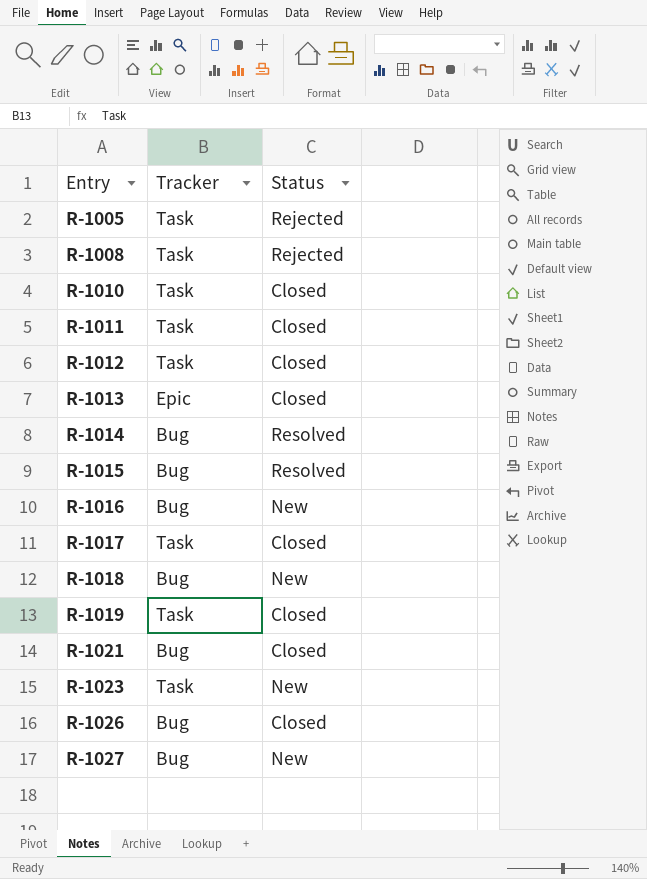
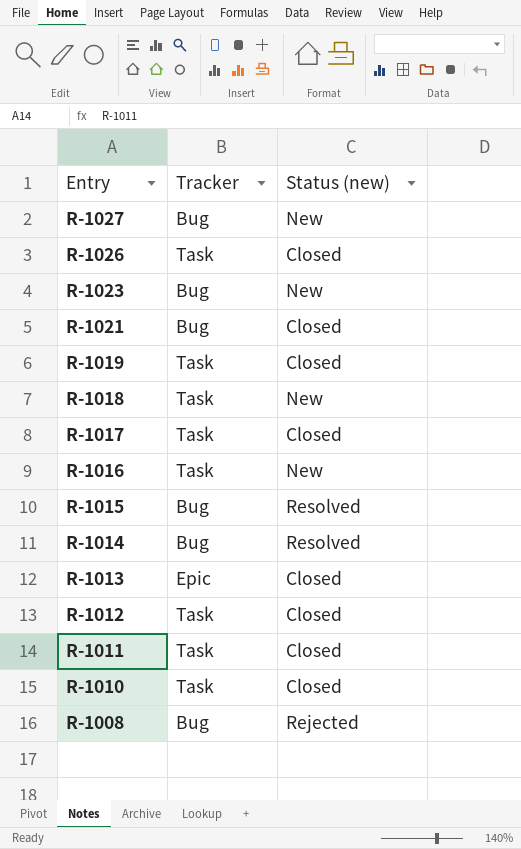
row order: Entry ascending -> Entry descending
column name: Status -> Status (new)
row R-1005: Task | Rejected -> none
R-1026 | Tracker: Bug -> Task
R-1023 | Tracker: Task -> Bug
R-1018 | Tracker: Bug -> Task
R-1016 | Tracker: Bug -> Task
R-1008 | Tracker: Task -> Bug

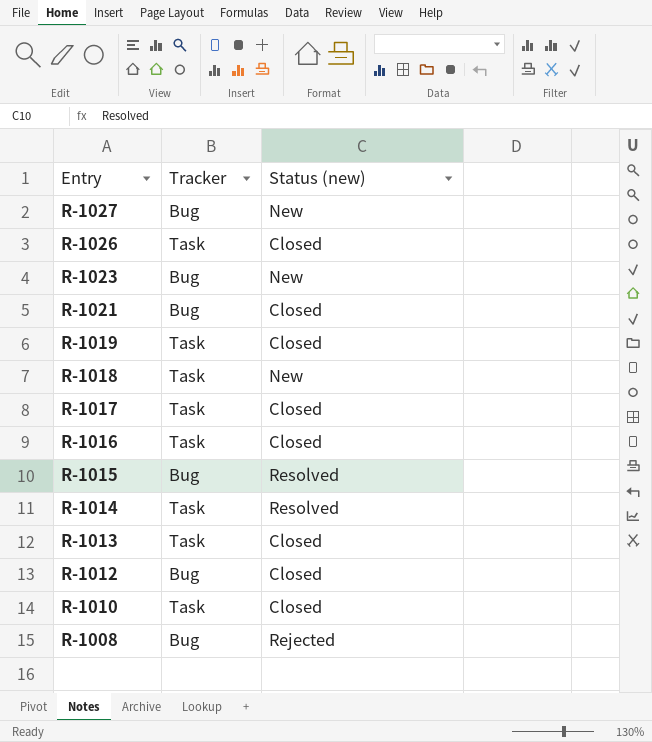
row R-1011: Task | Closed -> none
R-1016 | Status (new): New -> Closed
R-1014 | Tracker: Bug -> Task
R-1013 | Tracker: Epic -> Task
R-1012 | Tracker: Task -> Bug

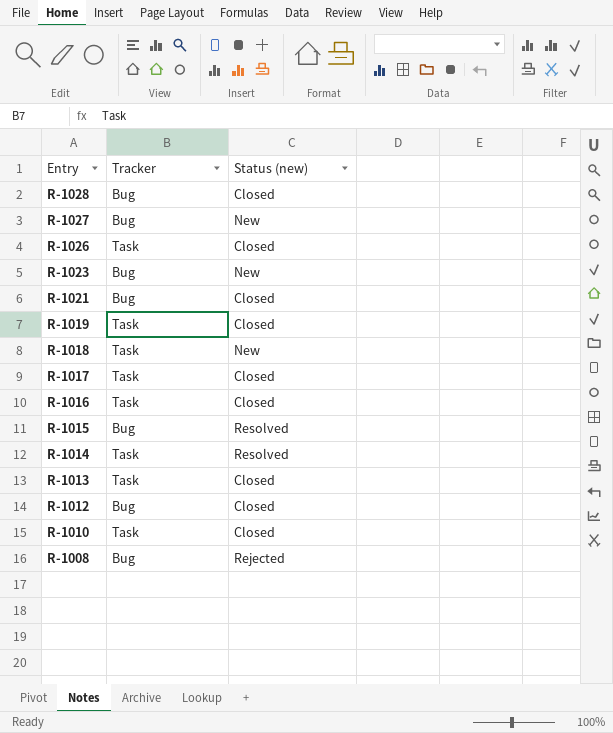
row R-1028: none -> Bug | Closed

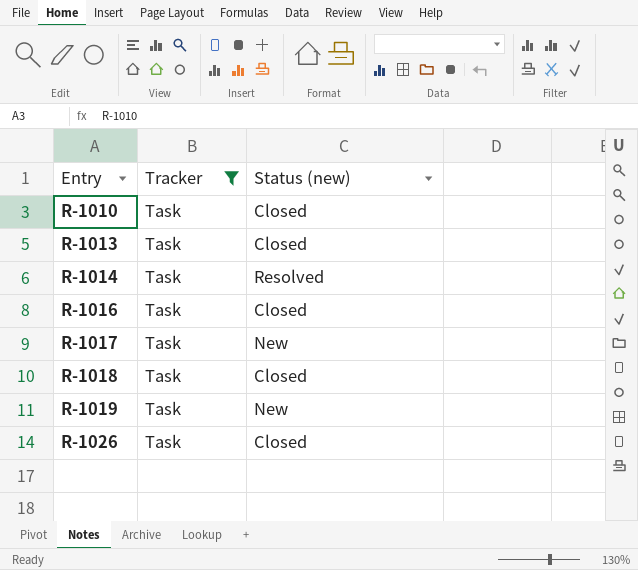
filter: none -> Tracker = Task
row order: Entry descending -> Entry ascending
R-1017 | Status (new): Closed -> New
R-1018 | Status (new): New -> Closed
R-1019 | Status (new): Closed -> New

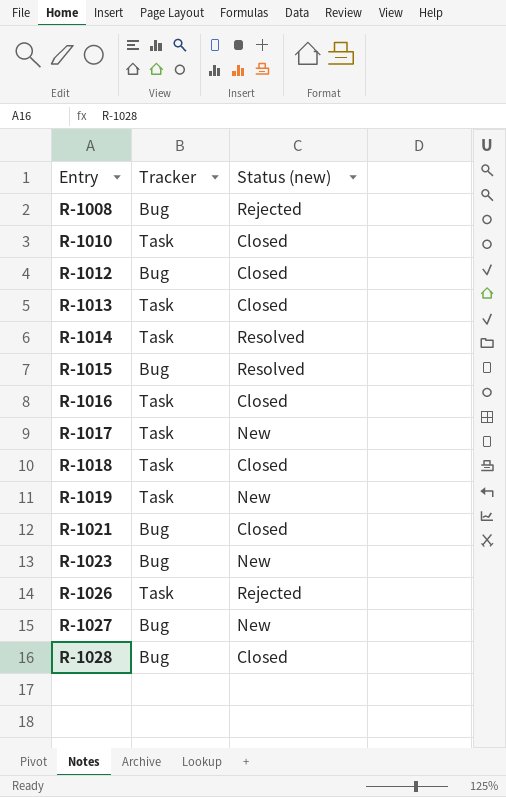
filter: Tracker = Task -> none
R-1026 | Status (new): Closed -> Rejected

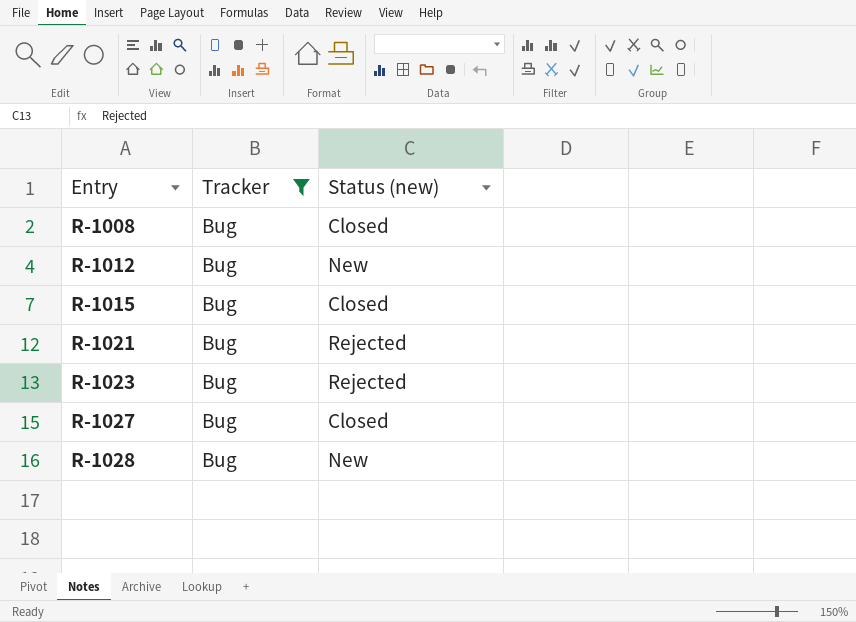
filter: none -> Tracker = Bug
R-1008 | Status (new): Rejected -> Closed
R-1012 | Status (new): Closed -> New
R-1015 | Status (new): Resolved -> Closed
R-1021 | Status (new): Closed -> Rejected
R-1023 | Status (new): New -> Rejected
R-1027 | Status (new): New -> Closed
R-1028 | Status (new): Closed -> New

